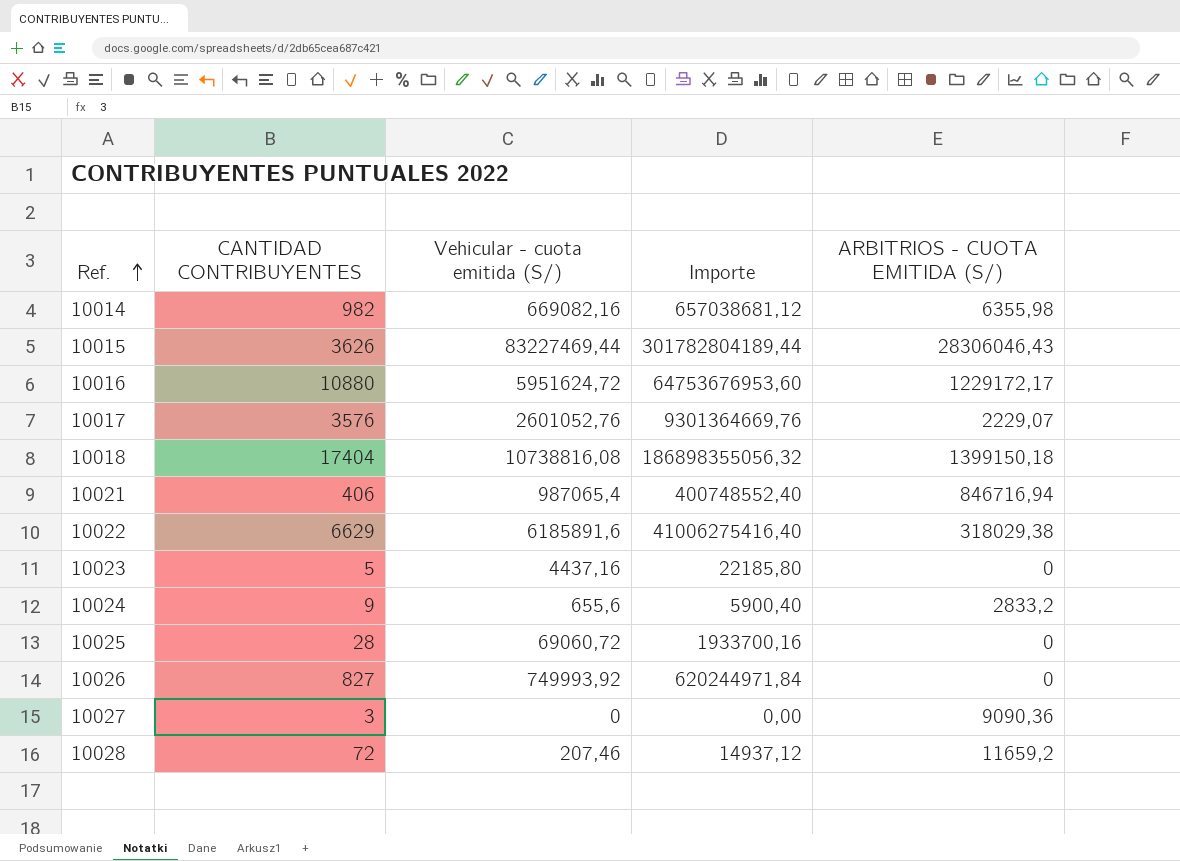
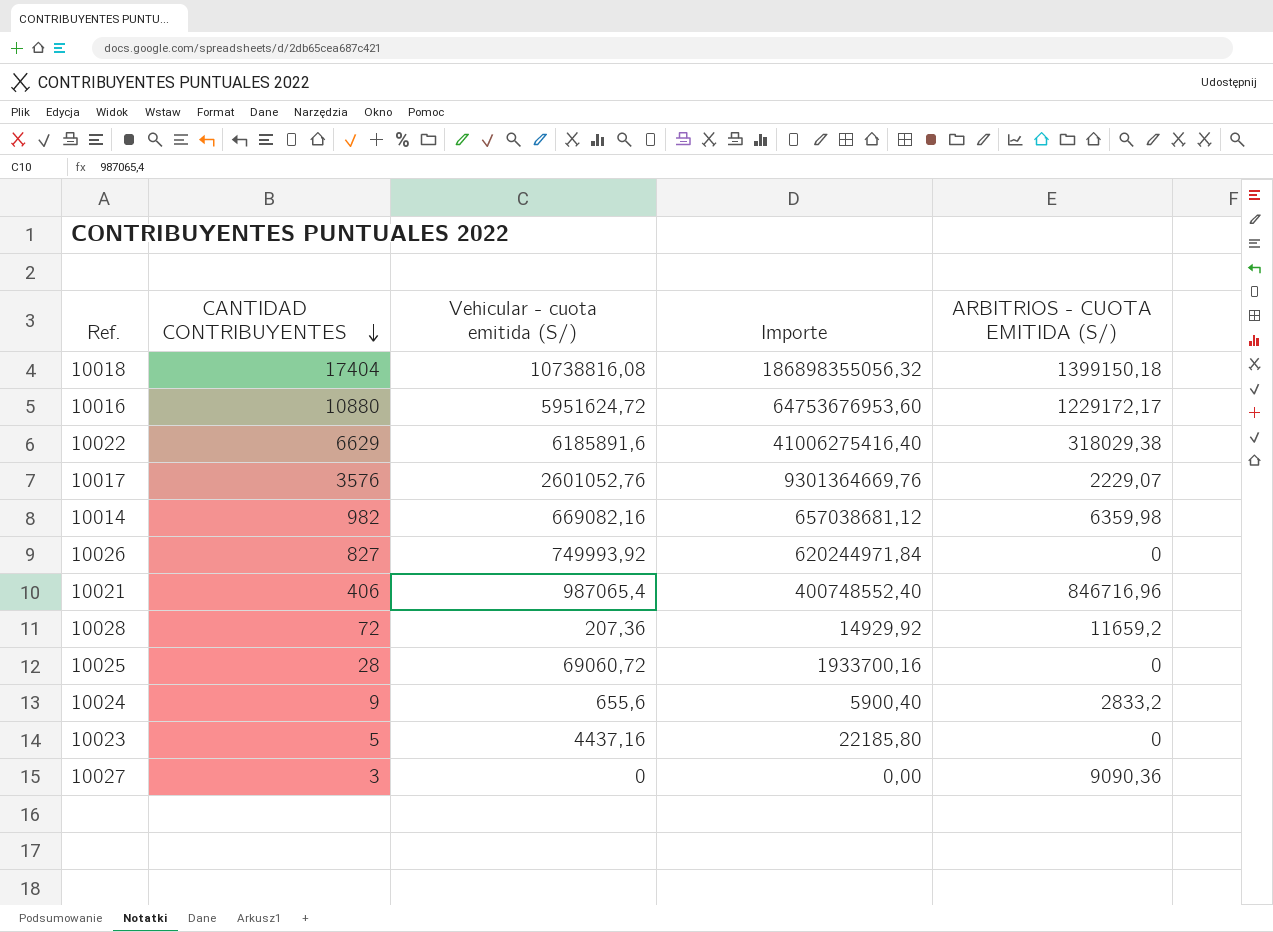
row order: Ref. ascending -> CANTIDAD CONTRIBUYENTES descending
row 10015: 3626 | 83227469,44 | 301782804189,44 | 28306046,43 -> none
10014 | ARBITRIOS - CUOTA EMITIDA (S/): 6355,98 -> 6359,98
10021 | ARBITRIOS - CUOTA EMITIDA (S/): 846716,94 -> 846716,96
10028 | Vehicular - cuota emitida (S/): 207,46 -> 207,36
10028 | Importe: 14937,12 -> 14929,92

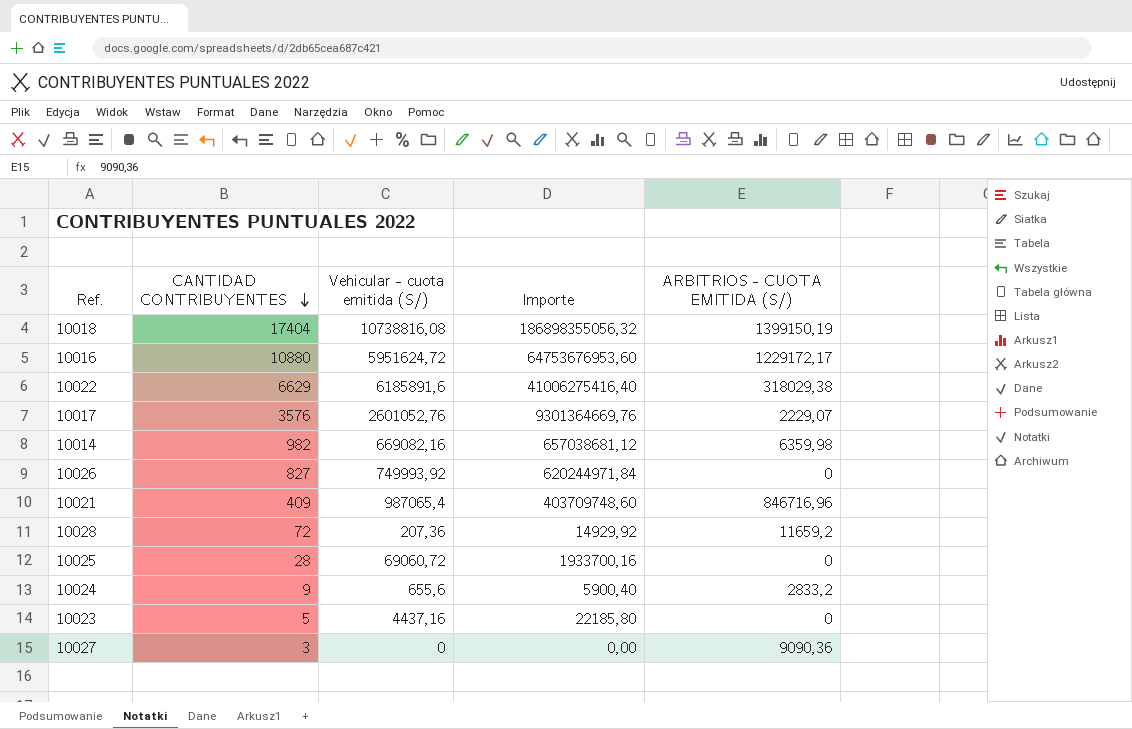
10018 | ARBITRIOS - CUOTA EMITIDA (S/): 1399150,18 -> 1399150,19
10021 | CANTIDAD CONTRIBUYENTES: 406 -> 409
10021 | Importe: 400748552,40 -> 403709748,60

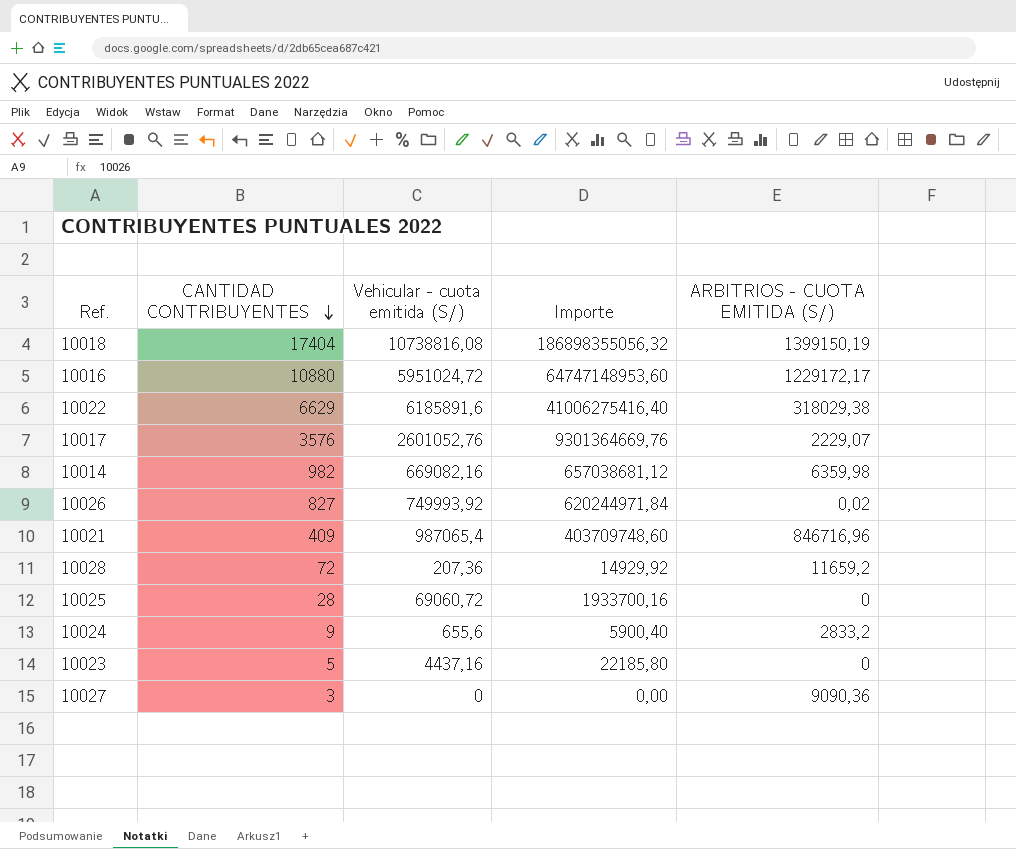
10016 | Vehicular - cuota emitida (S/): 5951624,72 -> 5951024,72
10016 | Importe: 64753676953,60 -> 64747148953,60
10026 | ARBITRIOS - CUOTA EMITIDA (S/): 0 -> 0,02

